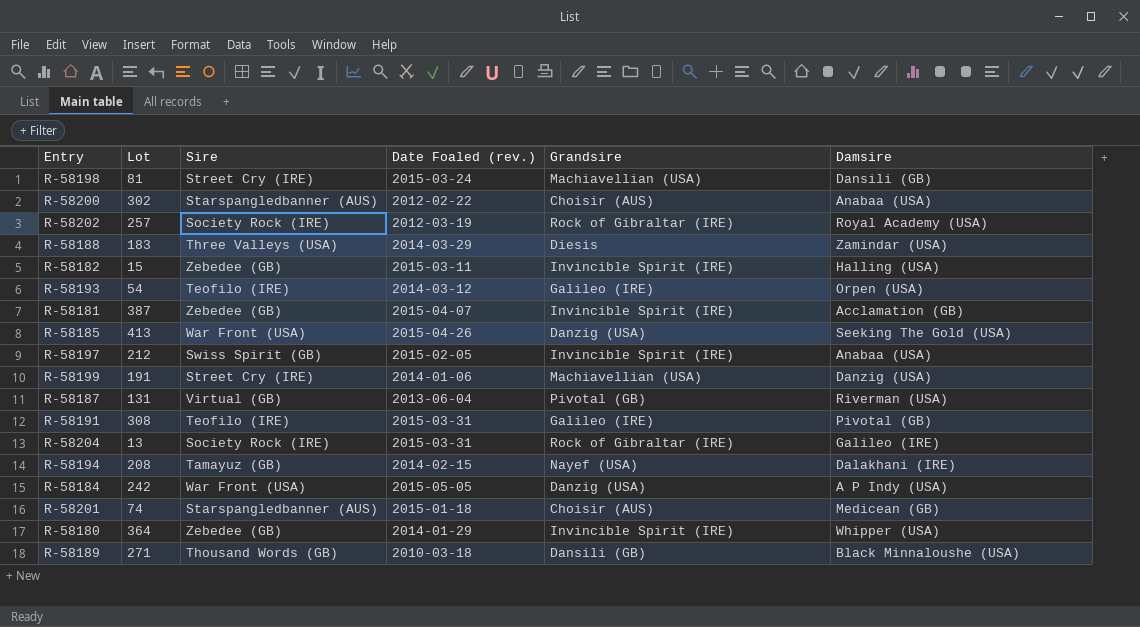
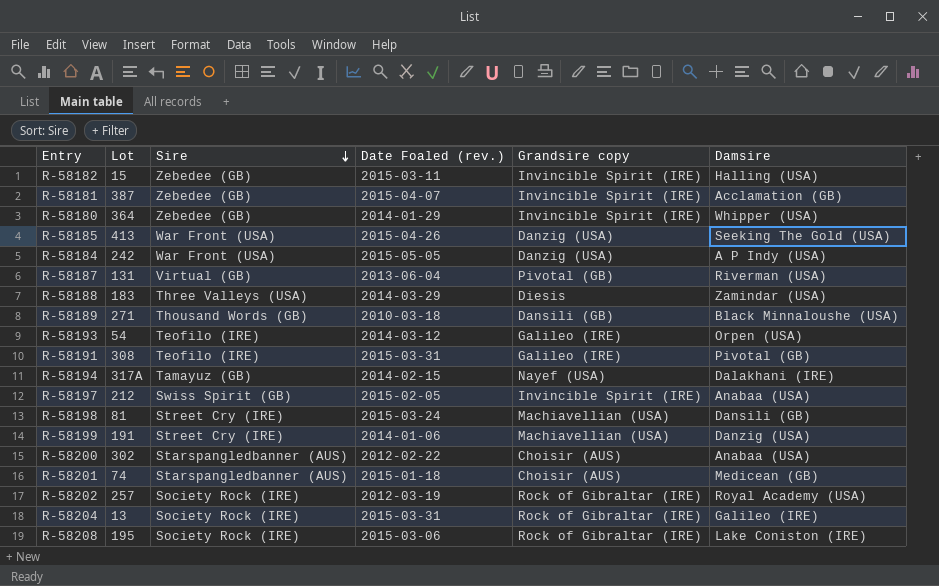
row order: none -> Sire descending
column name: Grandsire -> Grandsire copy
R-58194 | Lot: 208 -> 317A
row R-58208: none -> 195 | Society Rock (IRE) | 2015-03-06 | Rock of Gibraltar (IRE) | Lake Coniston (IRE)

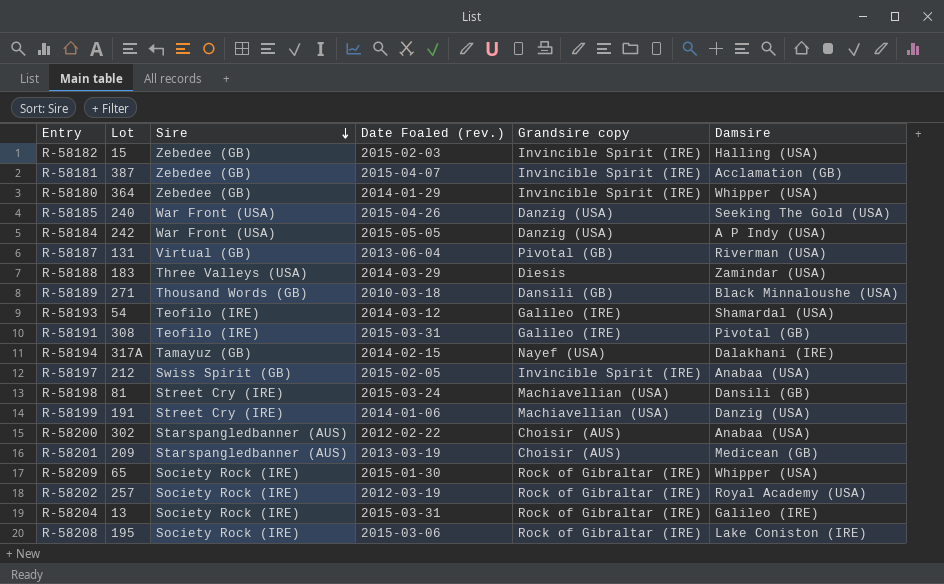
R-58182 | Date Foaled (rev.): 2015-03-11 -> 2015-02-03
R-58185 | Lot: 413 -> 240
R-58193 | Damsire: Orpen (USA) -> Shamardal (USA)
R-58201 | Lot: 74 -> 209
R-58201 | Date Foaled (rev.): 2015-01-18 -> 2013-03-19
row R-58209: none -> 65 | Society Rock (IRE) | 2015-01-30 | Rock of Gibraltar (IRE) | Whipper (USA)

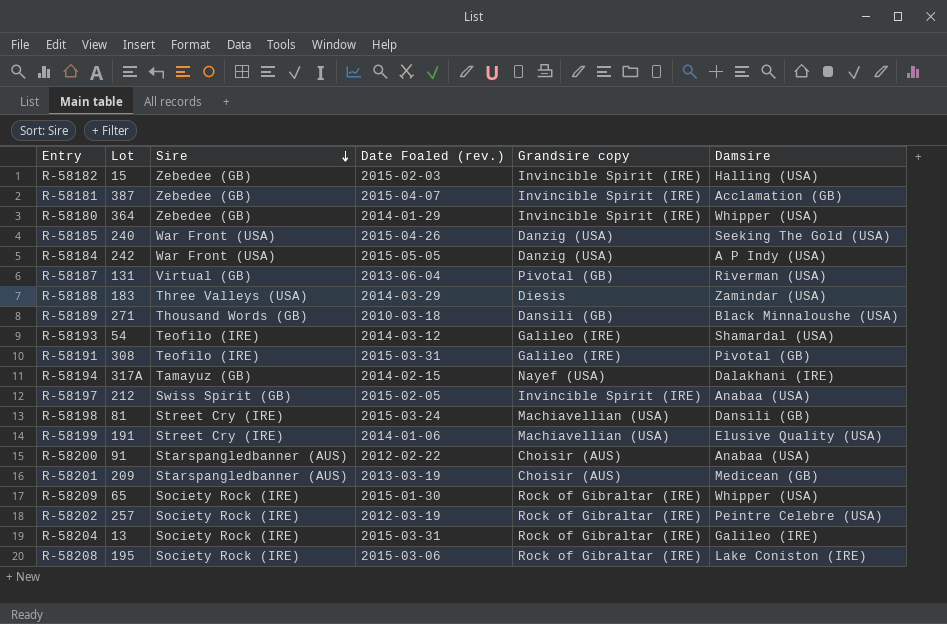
R-58199 | Damsire: Danzig (USA) -> Elusive Quality (USA)
R-58200 | Lot: 302 -> 91
R-58202 | Damsire: Royal Academy (USA) -> Peintre Celebre (USA)

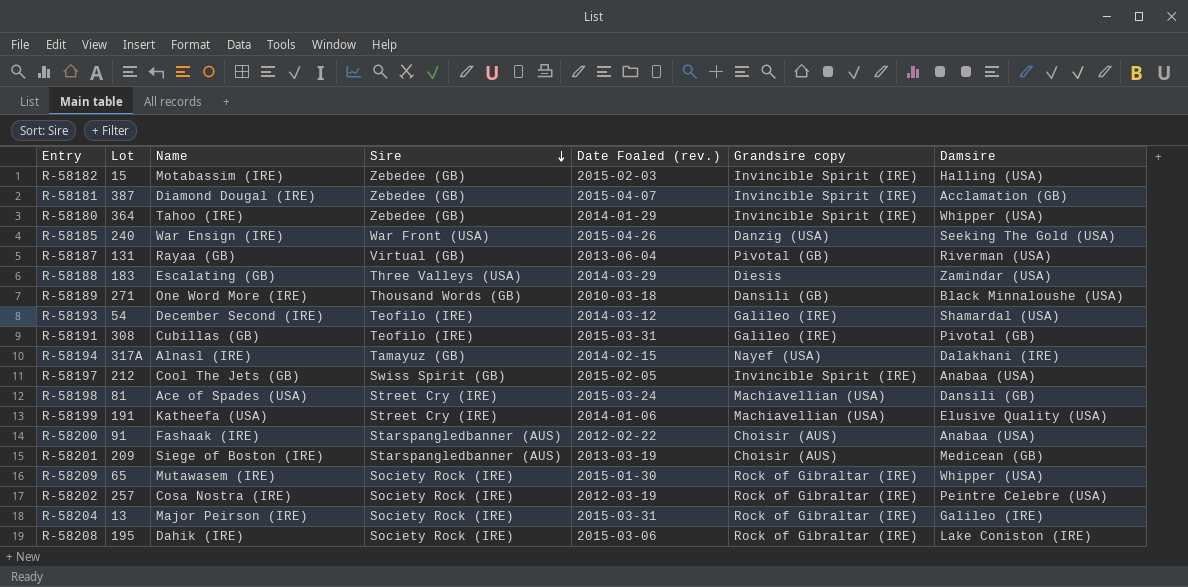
column Name | position: none -> 3
row R-58184: 242 | War Front (USA) | 2015-05-05 | Danzig (USA) | A P Indy (USA) -> none

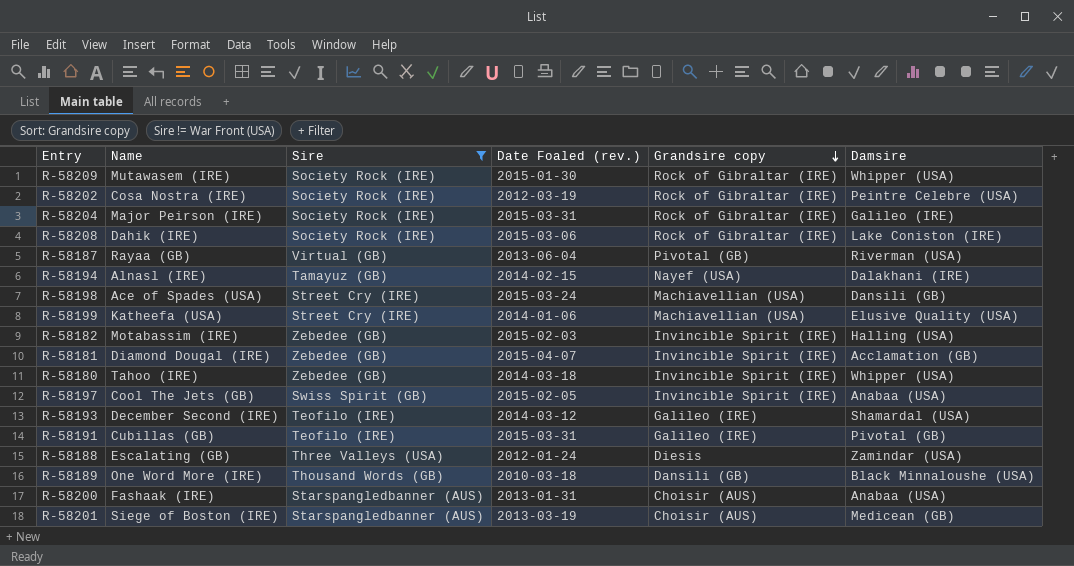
filter: none -> Sire != War Front (USA)
row order: Sire descending -> Grandsire copy descending
column Lot | position: 2 -> none
R-58180 | Date Foaled (rev.): 2014-01-29 -> 2014-03-18
R-58188 | Date Foaled (rev.): 2014-03-29 -> 2012-01-24
R-58200 | Date Foaled (rev.): 2012-02-22 -> 2013-01-31

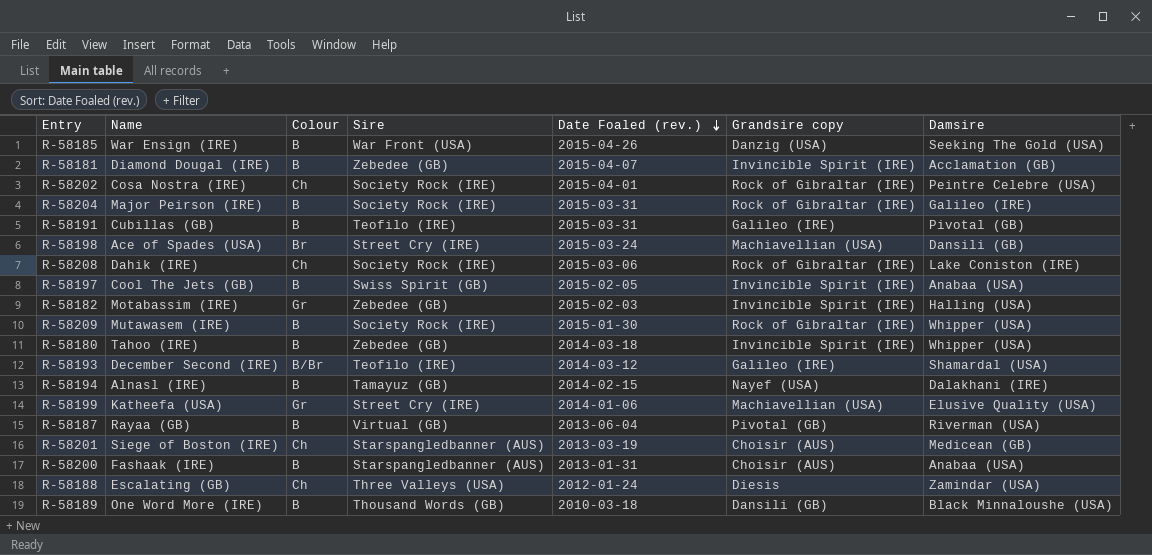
filter: Sire != War Front (USA) -> none
row order: Grandsire copy descending -> Date Foaled (rev.) descending
column Colour | position: none -> 3
R-58202 | Date Foaled (rev.): 2012-03-19 -> 2015-04-01

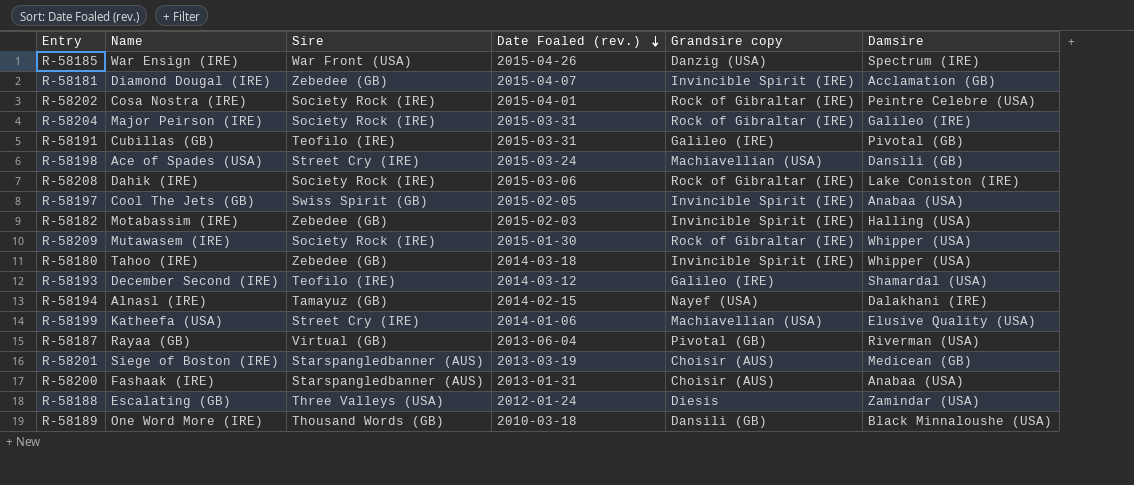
column Colour | position: 3 -> none
R-58185 | Damsire: Seeking The Gold (USA) -> Spectrum (IRE)

